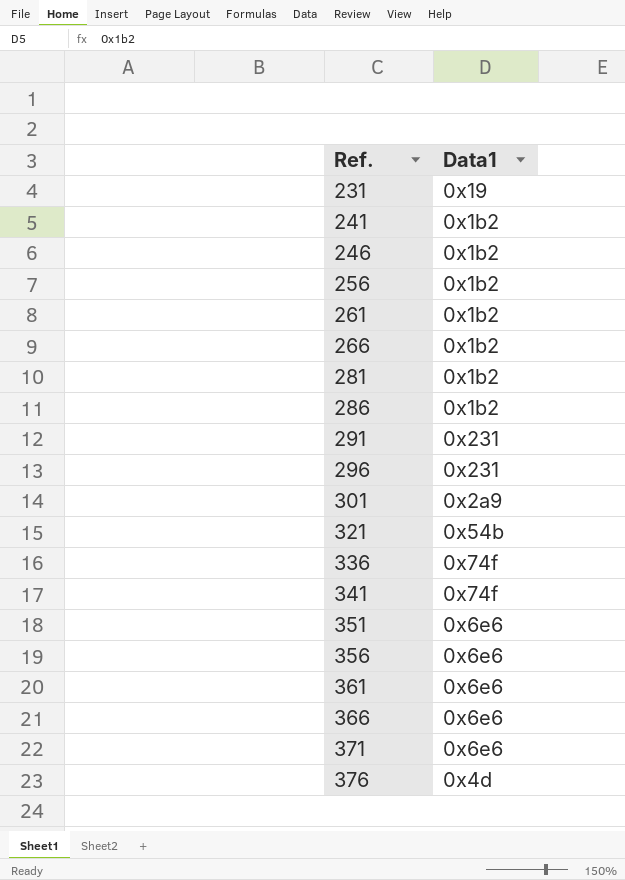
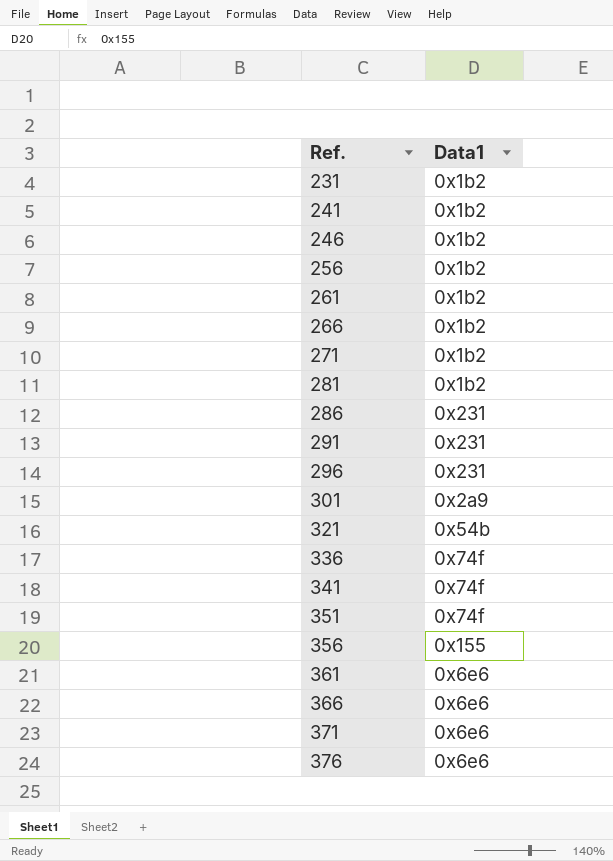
231 | Data1: 0x19 -> 0x1b2
row 271: none -> 0x1b2
286 | Data1: 0x1b2 -> 0x231
351 | Data1: 0x6e6 -> 0x74f
356 | Data1: 0x6e6 -> 0x155
376 | Data1: 0x4d -> 0x6e6

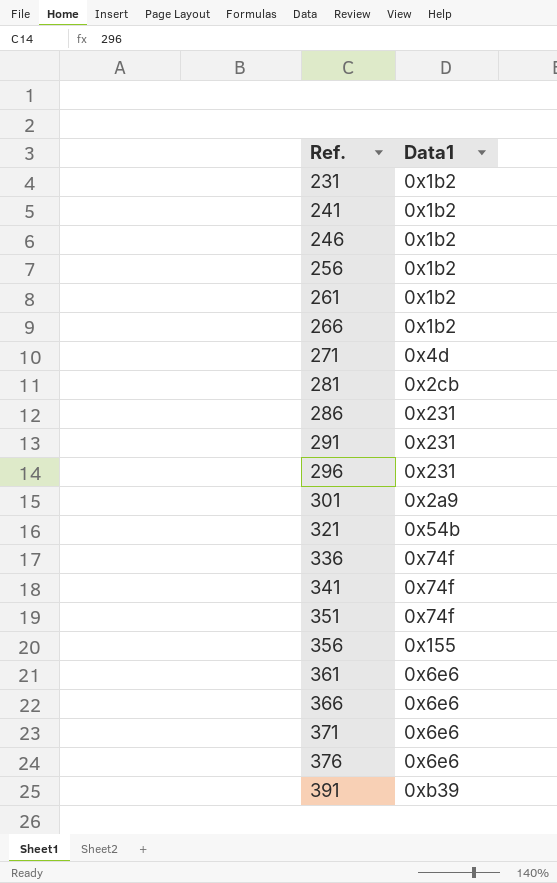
271 | Data1: 0x1b2 -> 0x4d
281 | Data1: 0x1b2 -> 0x2cb
row 391: none -> 0xb39

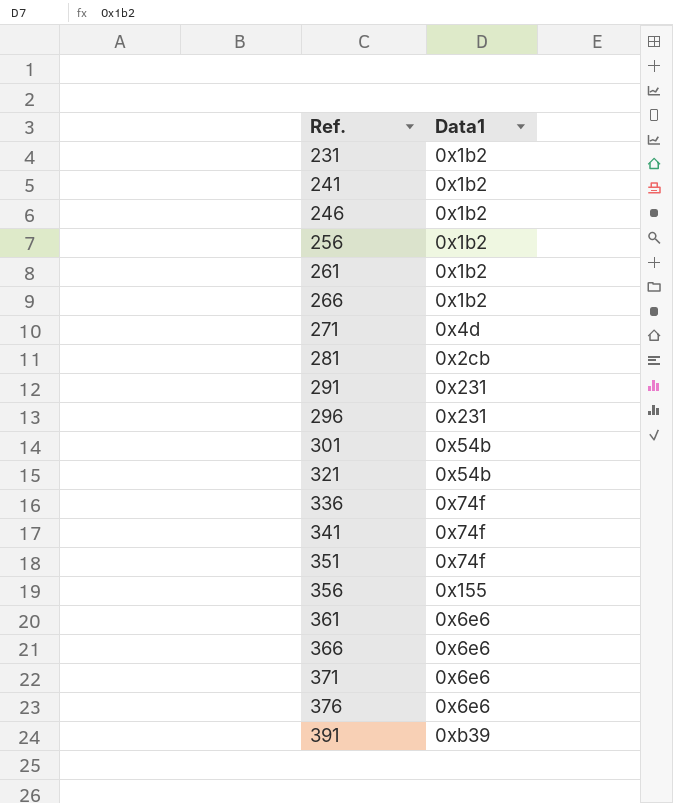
row 286: 0x231 -> none
301 | Data1: 0x2a9 -> 0x54b

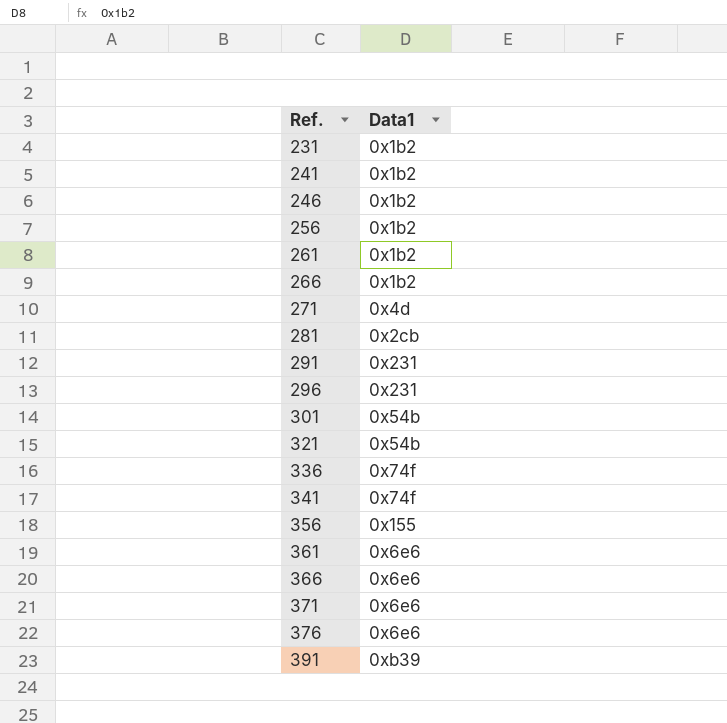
row 351: 0x74f -> none

